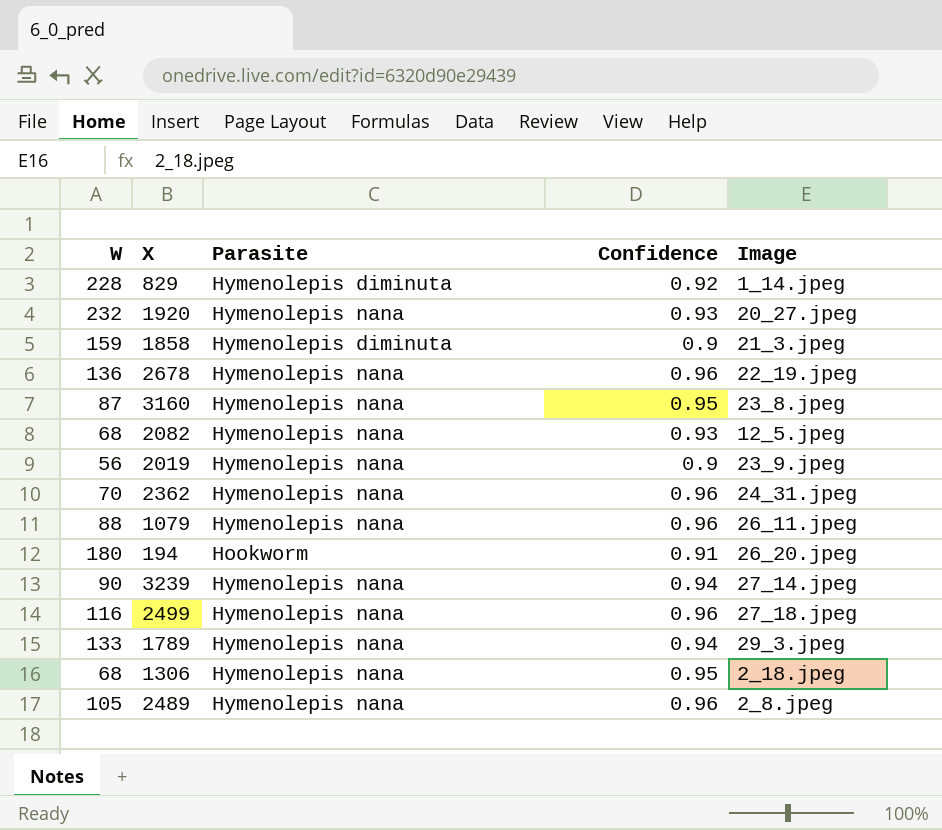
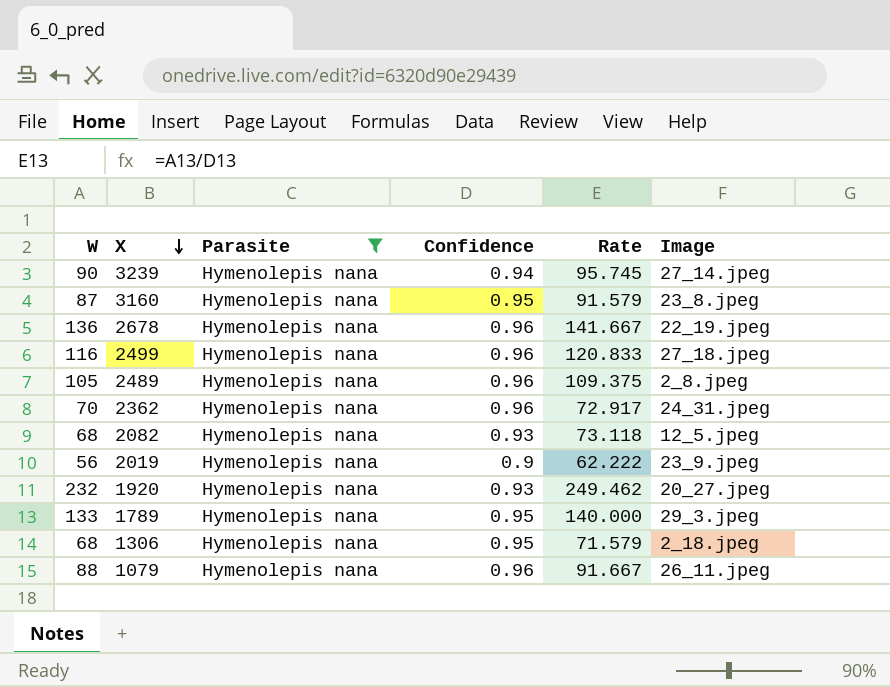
filter: none -> Parasite = Hymenolepis nana
row order: none -> X descending
column Rate | formula: none -> [W] / [Confidence]
1789 | Confidence: 0.94 -> 0.95

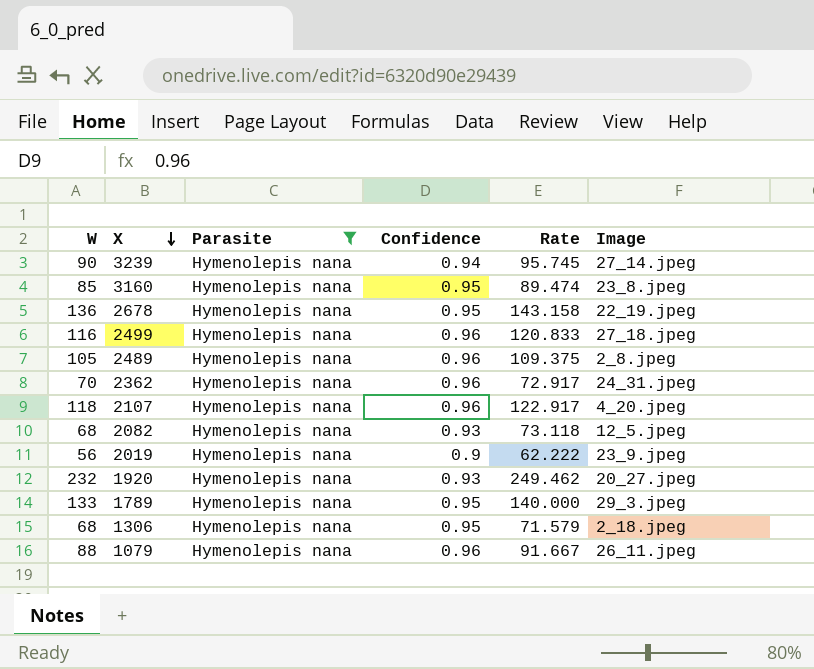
3160 | W: 87 -> 85
3160 | Rate: 91.579 -> 89.474
2678 | Confidence: 0.96 -> 0.95
2678 | Rate: 141.667 -> 143.158
row 2107: none -> 118 | Hymenolepis nana | 0.96 | 122.917 | 4_20.jpeg

